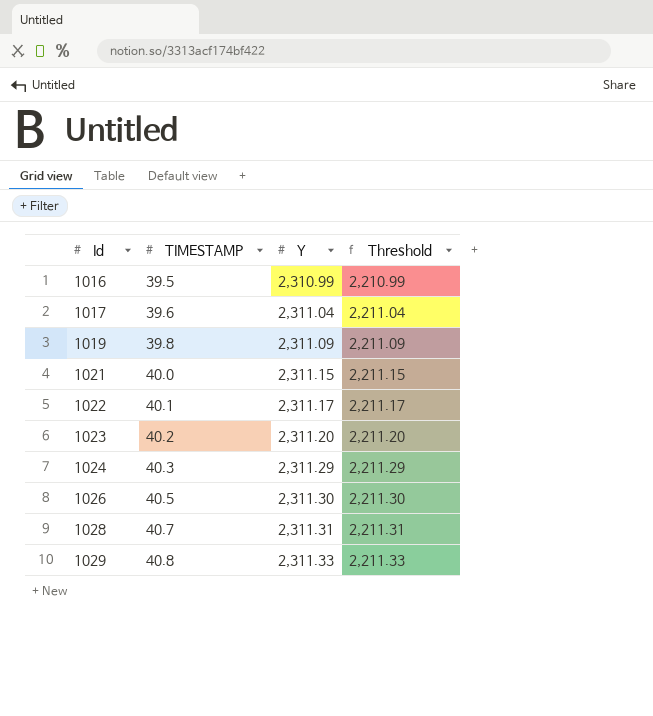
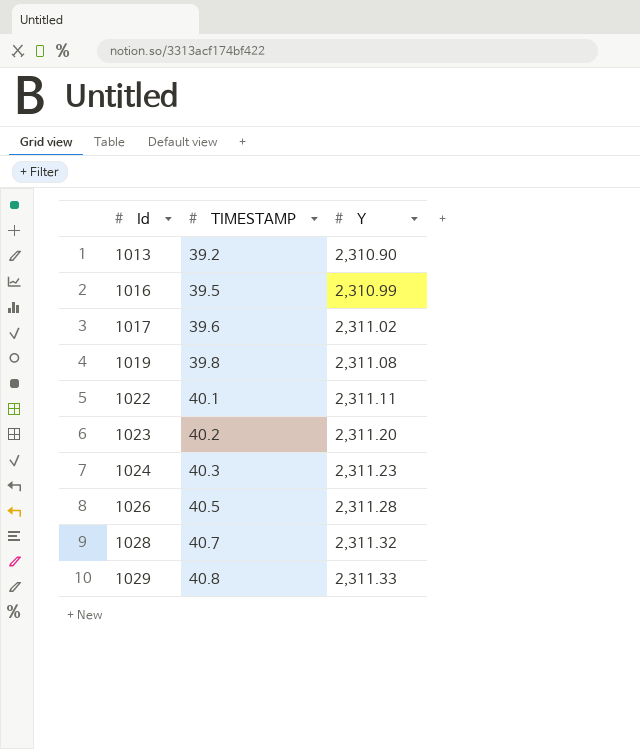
column Threshold | formula: [Y] - 100 -> none
row 1021: 40.0 | 2,311.15 | 2,211.15 -> none
row 1013: none -> 39.2 | 2,310.90
1017 | Y: 2,311.04 -> 2,311.02
1019 | Y: 2,311.09 -> 2,311.08
1022 | Y: 2,311.17 -> 2,311.11
1024 | Y: 2,311.29 -> 2,311.23
1026 | Y: 2,311.30 -> 2,311.28
1028 | Y: 2,311.31 -> 2,311.32

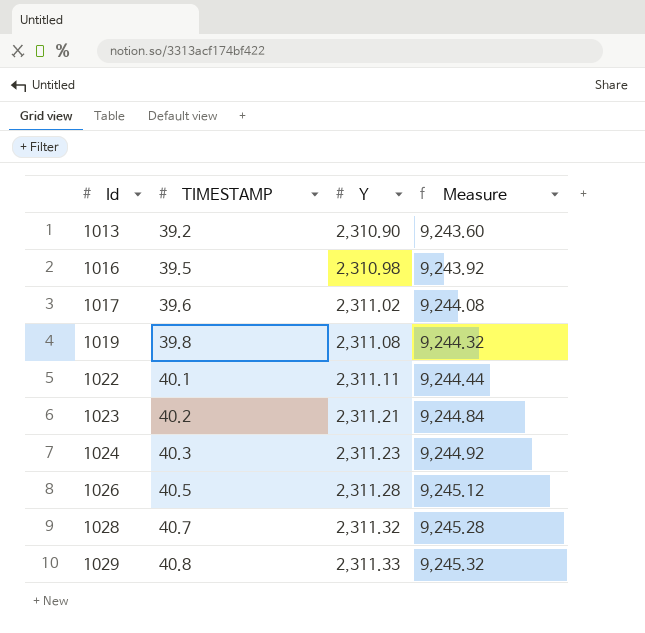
column Measure | formula: none -> [Y] * 4
1016 | Y: 2,310.99 -> 2,310.98
1023 | Y: 2,311.20 -> 2,311.21

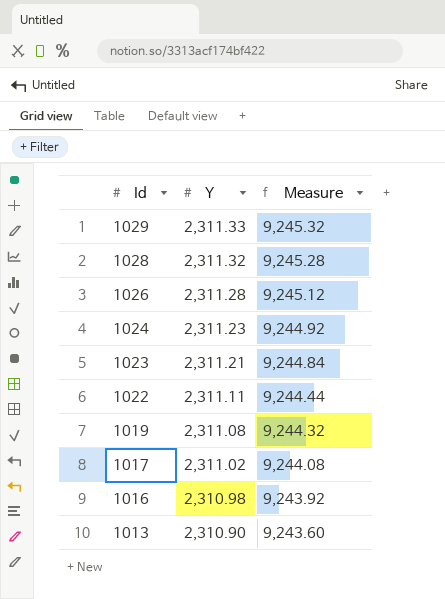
row order: Id ascending -> Id descending
column TIMESTAMP | position: 2 -> none

